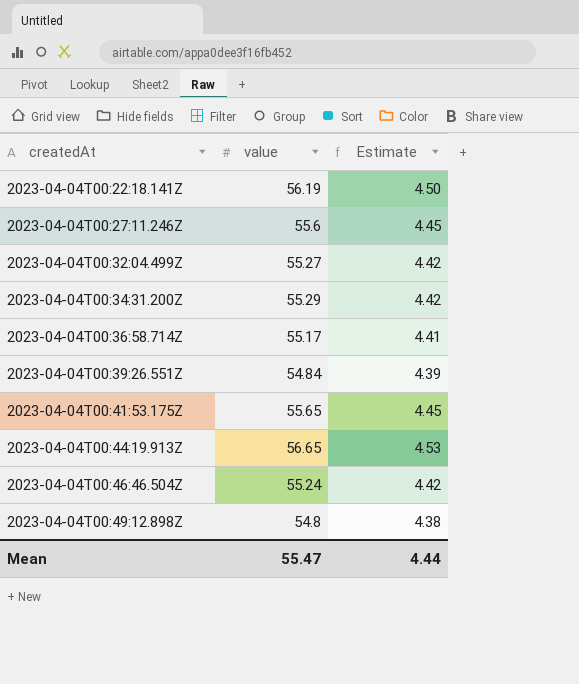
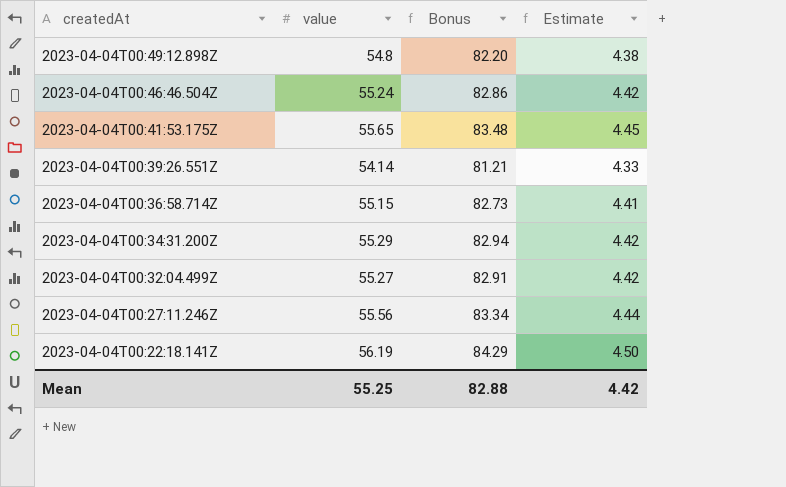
row order: createdAt ascending -> createdAt descending
column Bonus | formula: none -> [value] * 1.5
row 2023-04-04T00:44:19.913Z: 56.65 | 4.53 -> none
2023-04-04T00:39:26.551Z | value: 54.84 -> 54.14
2023-04-04T00:39:26.551Z | Estimate: 4.39 -> 4.33
2023-04-04T00:36:58.714Z | value: 55.17 -> 55.15
2023-04-04T00:27:11.246Z | value: 55.6 -> 55.56
2023-04-04T00:27:11.246Z | Estimate: 4.45 -> 4.44
Mean | value: 55.47 -> 55.25
Mean | Estimate: 4.44 -> 4.42

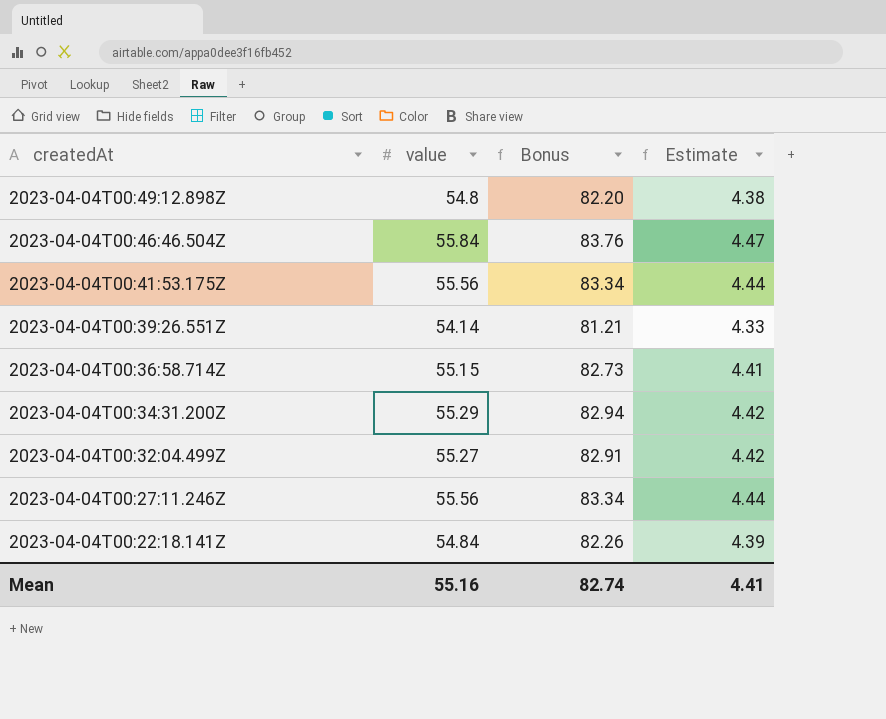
2023-04-04T00:46:46.504Z | value: 55.24 -> 55.84
2023-04-04T00:46:46.504Z | Bonus: 82.86 -> 83.76
2023-04-04T00:46:46.504Z | Estimate: 4.42 -> 4.47
2023-04-04T00:41:53.175Z | value: 55.65 -> 55.56
2023-04-04T00:41:53.175Z | Bonus: 83.48 -> 83.34
2023-04-04T00:41:53.175Z | Estimate: 4.45 -> 4.44
2023-04-04T00:22:18.141Z | value: 56.19 -> 54.84
2023-04-04T00:22:18.141Z | Bonus: 84.29 -> 82.26
2023-04-04T00:22:18.141Z | Estimate: 4.50 -> 4.39
Mean | value: 55.25 -> 55.16
Mean | Bonus: 82.88 -> 82.74
Mean | Estimate: 4.42 -> 4.41

